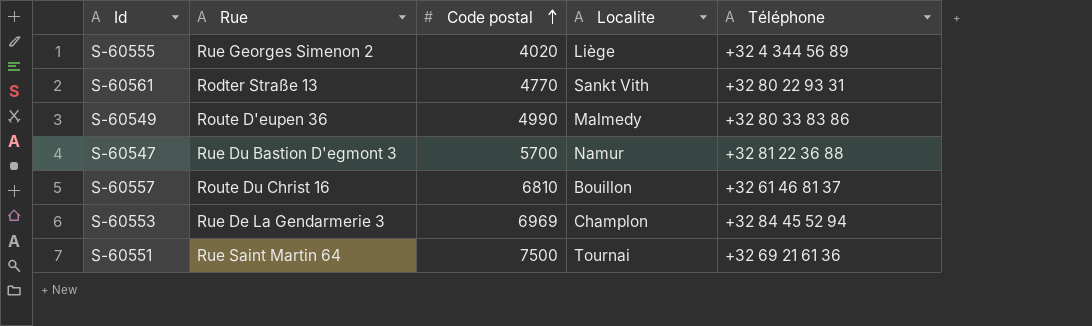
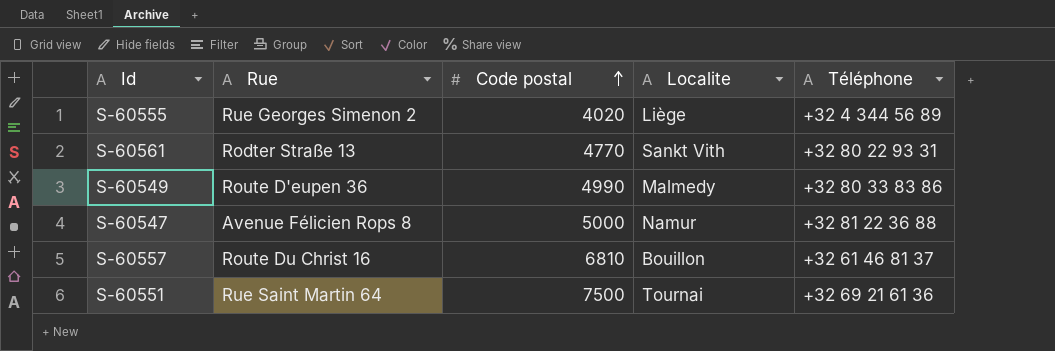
row S-60553: Rue De La Gendarmerie 3 | 6969 | Champlon | +32 84 45 52 94 -> none
S-60547 | Rue: Rue Du Bastion D'egmont 3 -> Avenue Félicien Rops 8
S-60547 | Code postal: 5700 -> 5000

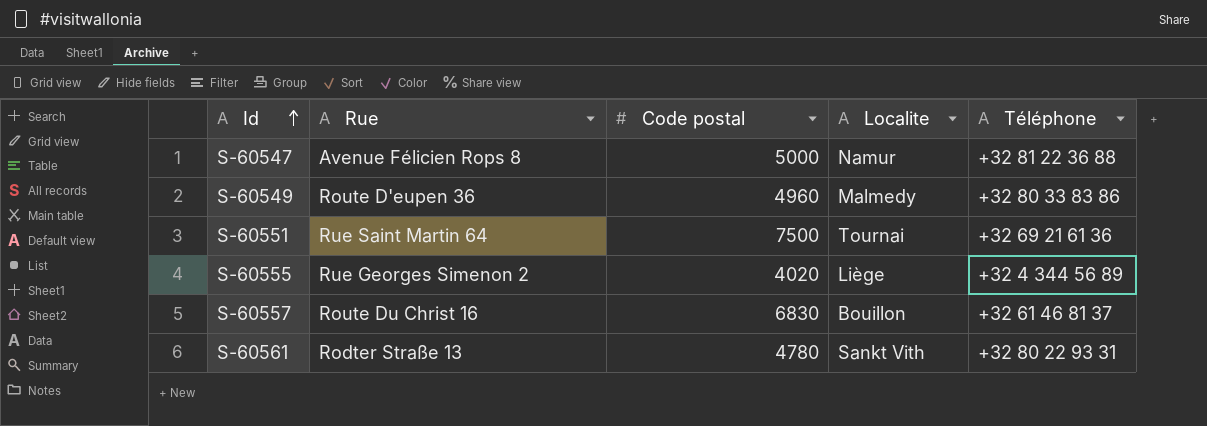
row order: Code postal ascending -> Id ascending
S-60549 | Code postal: 4990 -> 4960
S-60557 | Code postal: 6810 -> 6830
S-60561 | Code postal: 4770 -> 4780

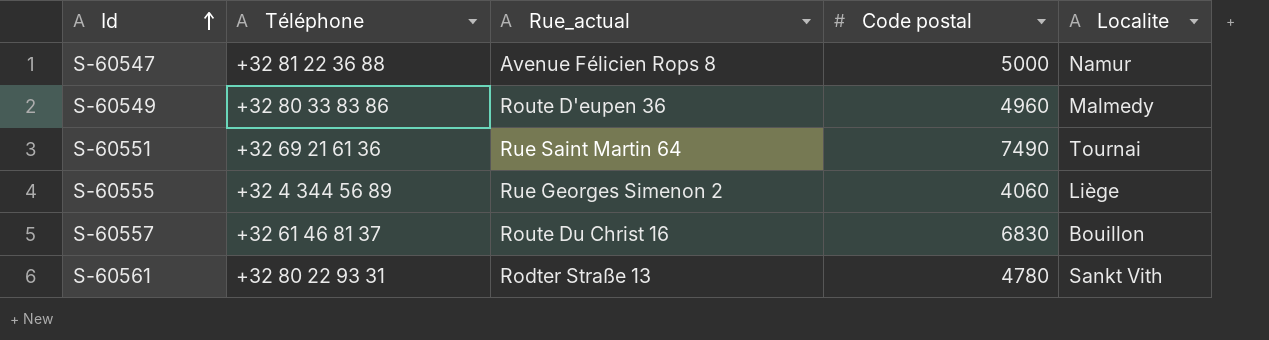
column Téléphone | position: 5 -> 2
column name: Rue -> Rue_actual
S-60551 | Code postal: 7500 -> 7490
S-60555 | Code postal: 4020 -> 4060

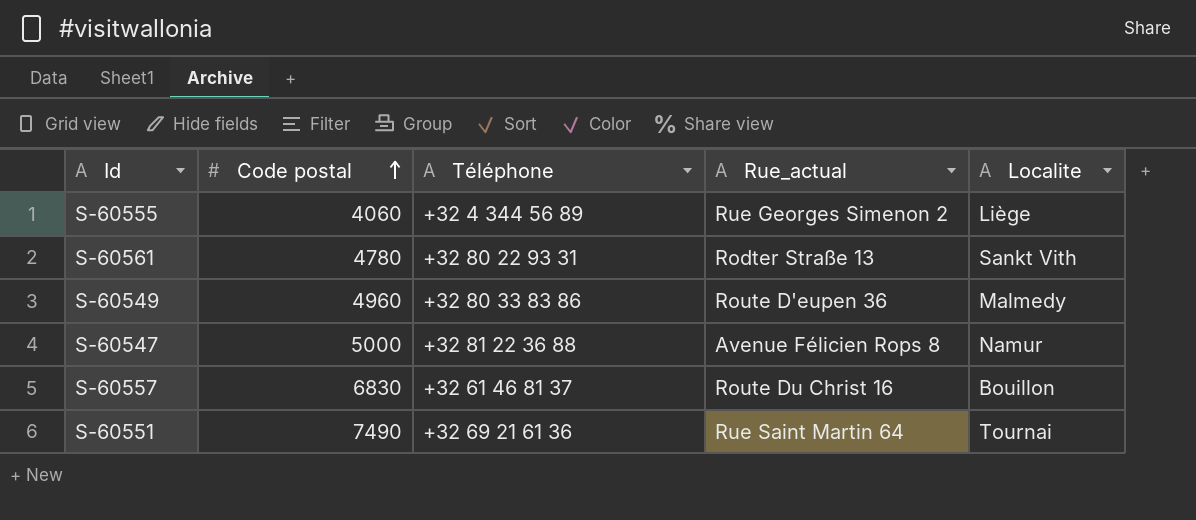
row order: Id ascending -> Code postal ascending
column Code postal | position: 4 -> 2

